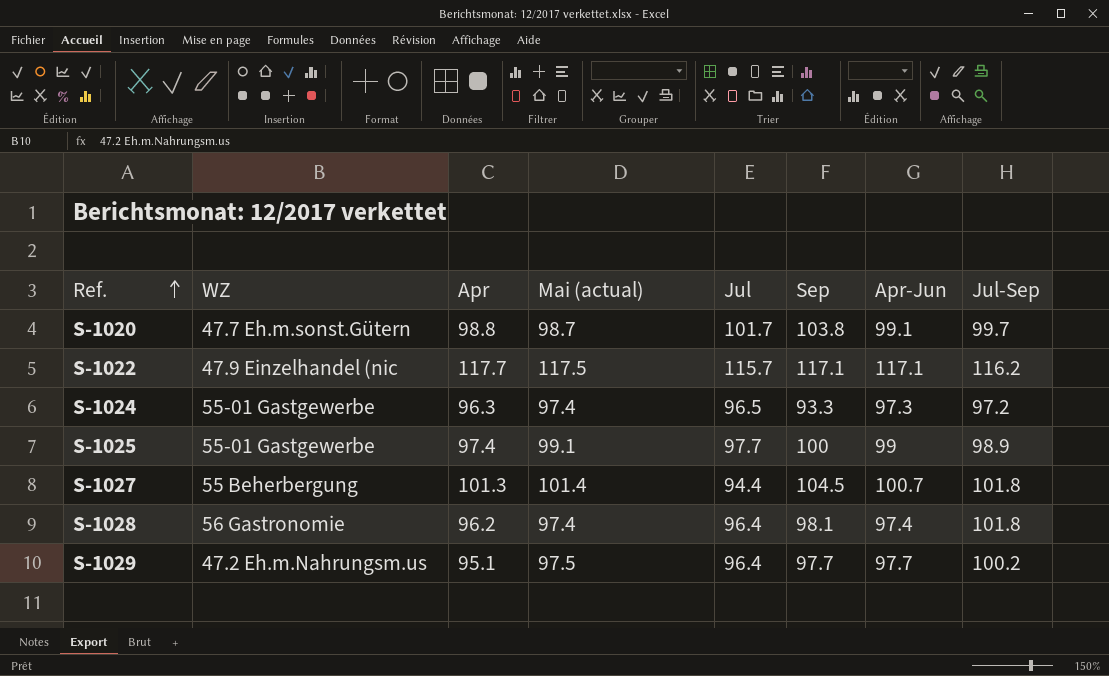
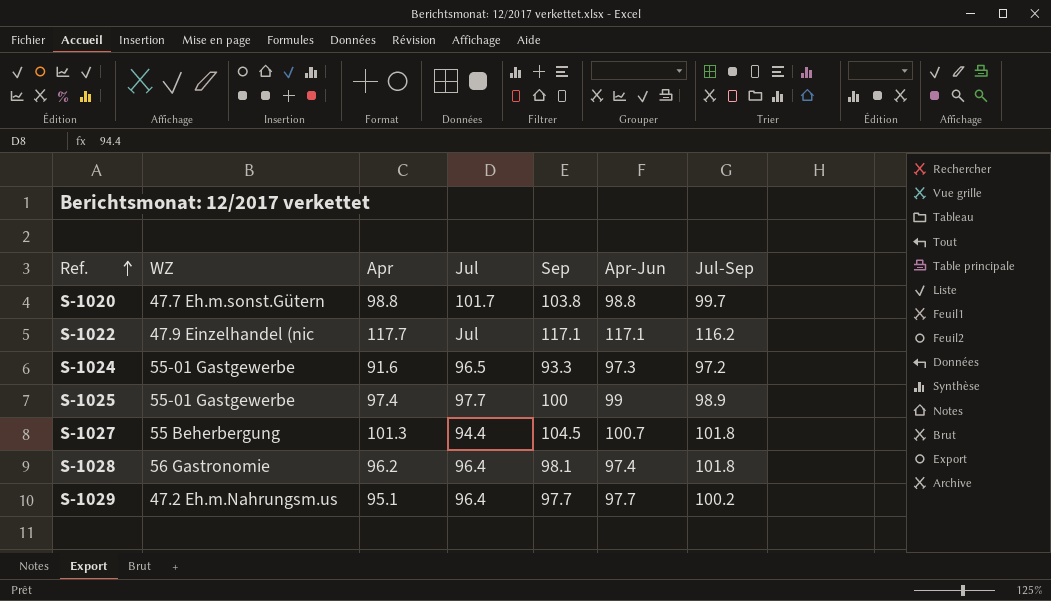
column Mai (actual) | position: 4 -> none
S-1020 | Apr-Jun: 99.1 -> 98.8
S-1022 | Jul: 115.7 -> Jul
S-1024 | Apr: 96.3 -> 91.6

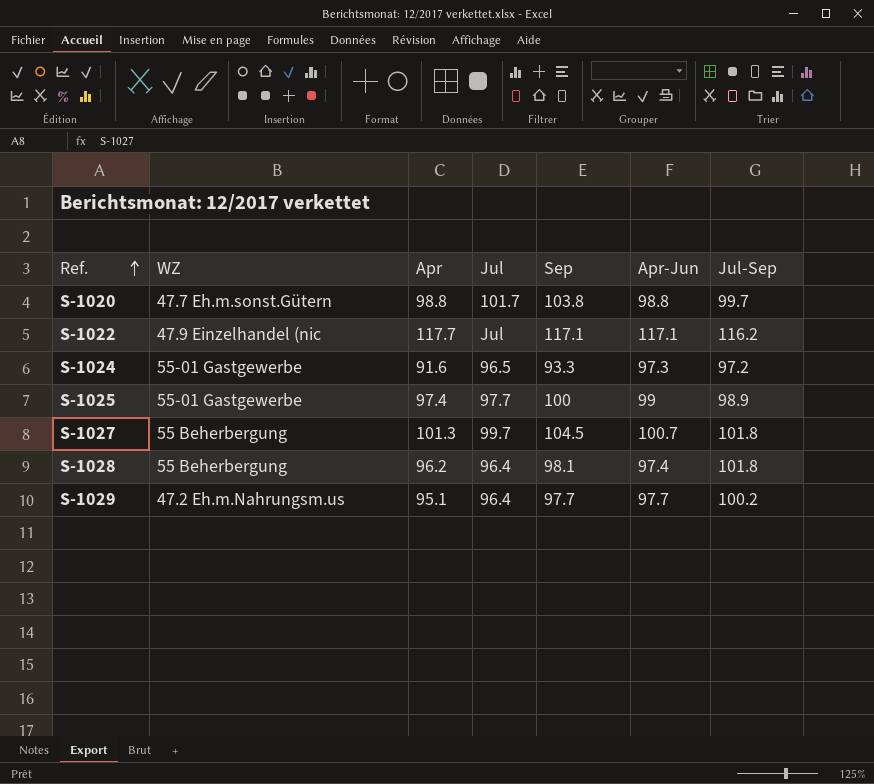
S-1027 | Jul: 94.4 -> 99.7
S-1028 | WZ: 56 Gastronomie -> 55 Beherbergung

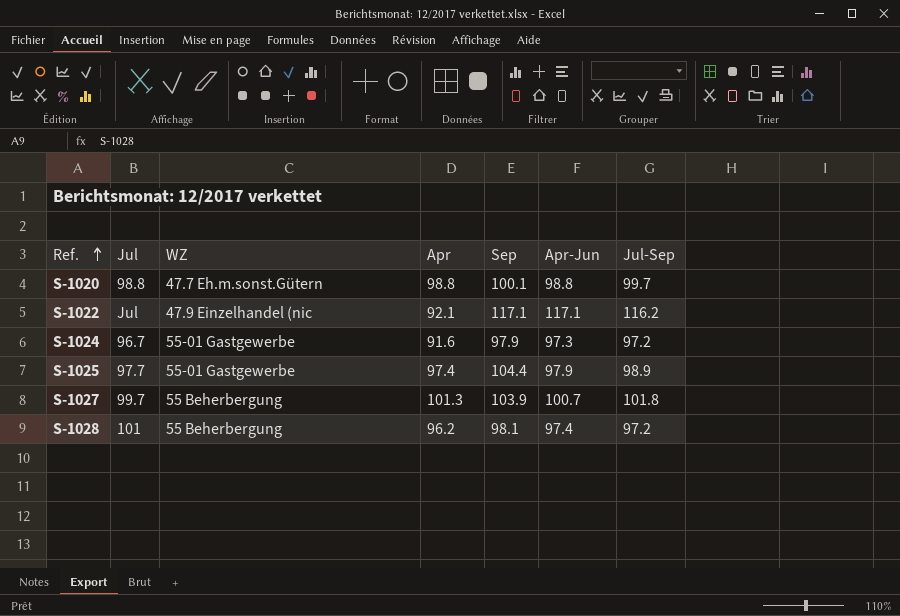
column Jul | position: 4 -> 2
row S-1029: 47.2 Eh.m.Nahrungsm.us | 95.1 | 96.4 | 97.7 | 97.7 | 100.2 -> none
S-1020 | Jul: 101.7 -> 98.8
S-1020 | Sep: 103.8 -> 100.1
S-1022 | Apr: 117.7 -> 92.1
S-1024 | Jul: 96.5 -> 96.7
S-1024 | Sep: 93.3 -> 97.9
S-1025 | Sep: 100 -> 104.4
S-1025 | Apr-Jun: 99 -> 97.9
S-1027 | Sep: 104.5 -> 103.9
S-1028 | Jul: 96.4 -> 101
S-1028 | Jul-Sep: 101.8 -> 97.2

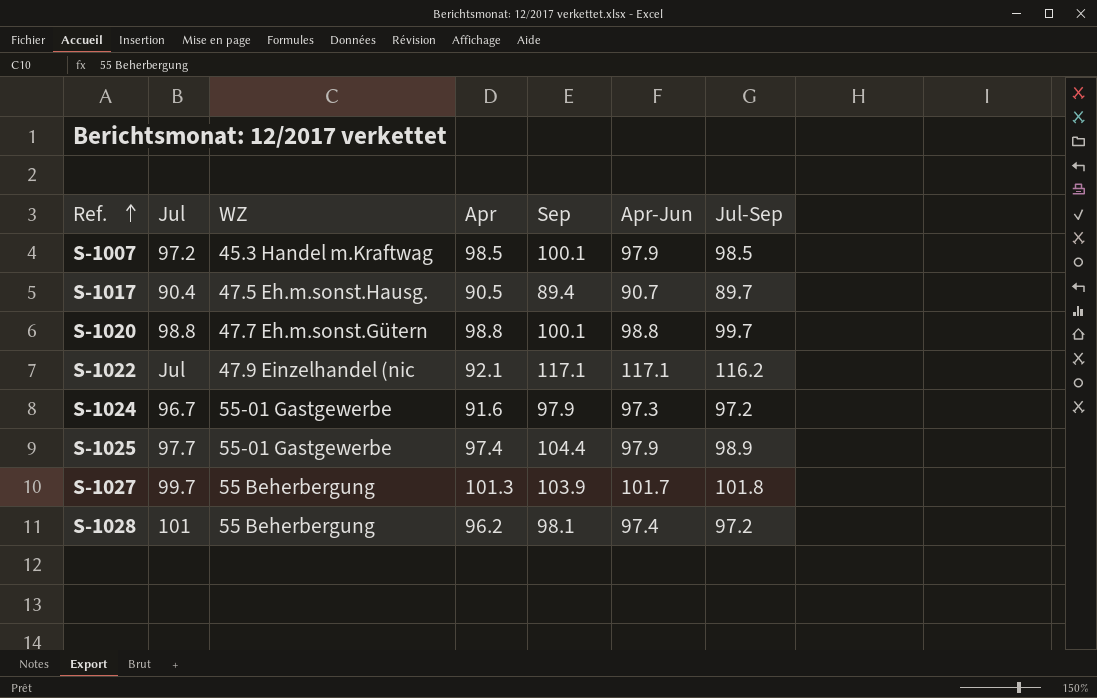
row S-1007: none -> 97.2 | 45.3 Handel m.Kraftwag | 98.5 | 100.1 | 97.9 | 98.5
row S-1017: none -> 90.4 | 47.5 Eh.m.sonst.Hausg. | 90.5 | 89.4 | 90.7 | 89.7
S-1027 | Apr-Jun: 100.7 -> 101.7

